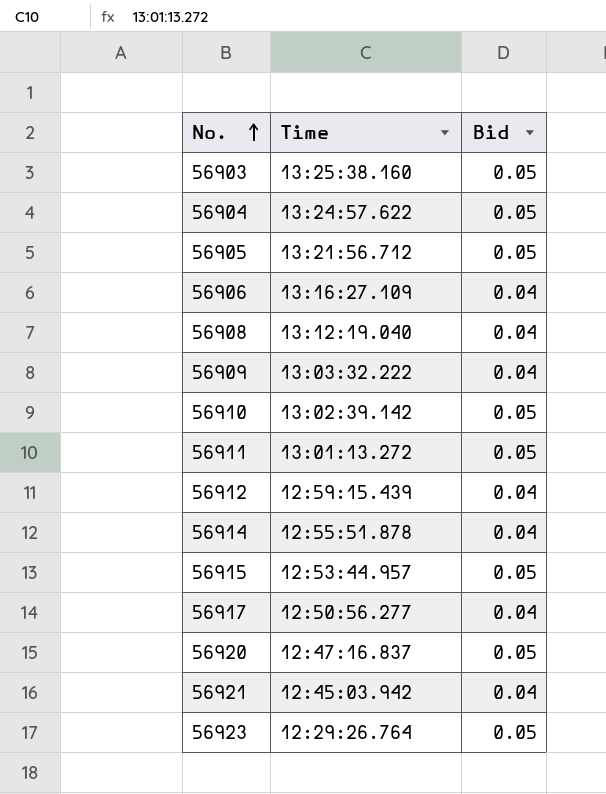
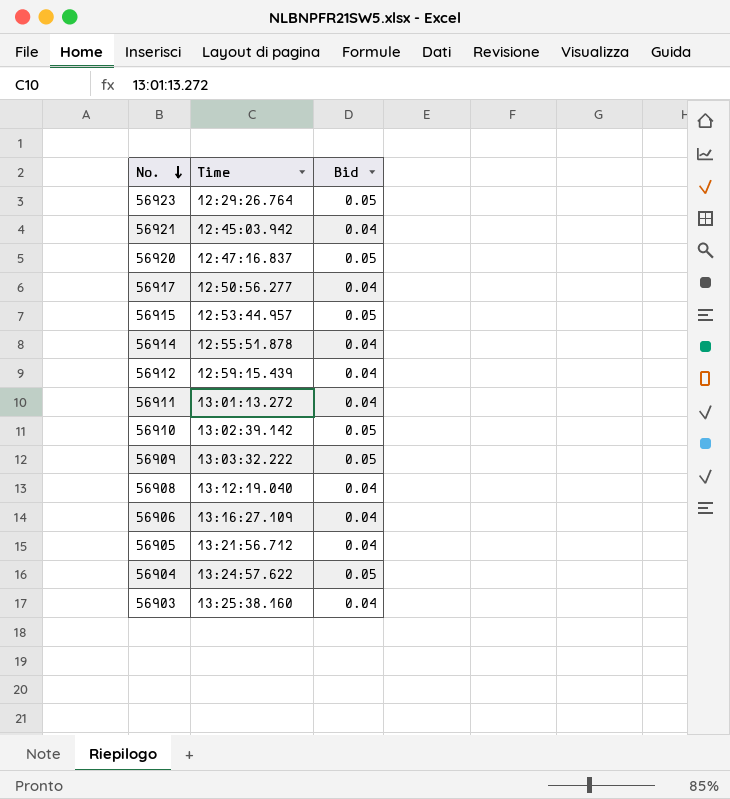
row order: No. ascending -> No. descending
56911 | Bid: 0.05 -> 0.04
56909 | Bid: 0.04 -> 0.05
56905 | Bid: 0.05 -> 0.04
56903 | Bid: 0.05 -> 0.04

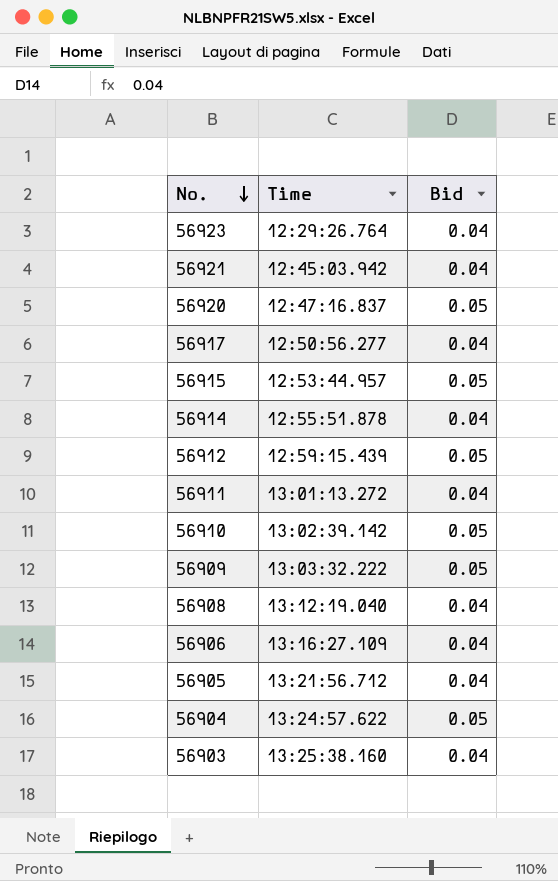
56923 | Bid: 0.05 -> 0.04
56912 | Bid: 0.04 -> 0.05

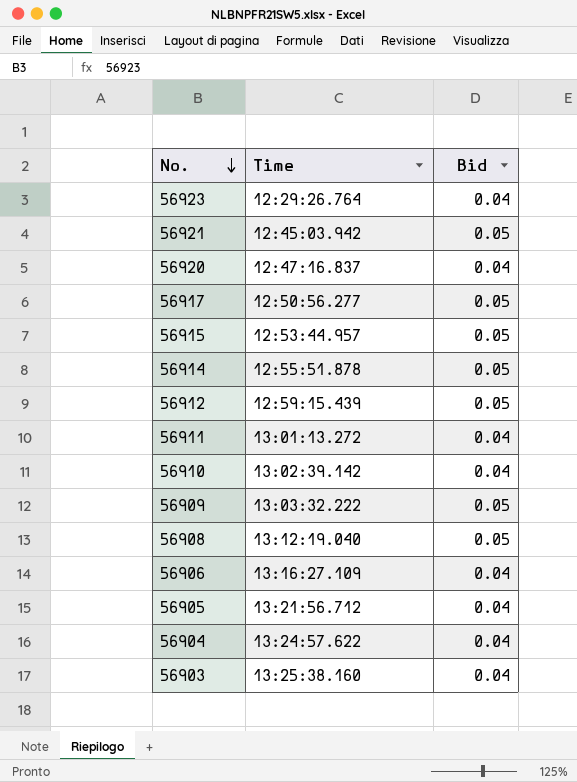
56921 | Bid: 0.04 -> 0.05
56920 | Bid: 0.05 -> 0.04
56917 | Bid: 0.04 -> 0.05
56914 | Bid: 0.04 -> 0.05
56910 | Bid: 0.05 -> 0.04
56908 | Bid: 0.04 -> 0.05
56904 | Bid: 0.05 -> 0.04

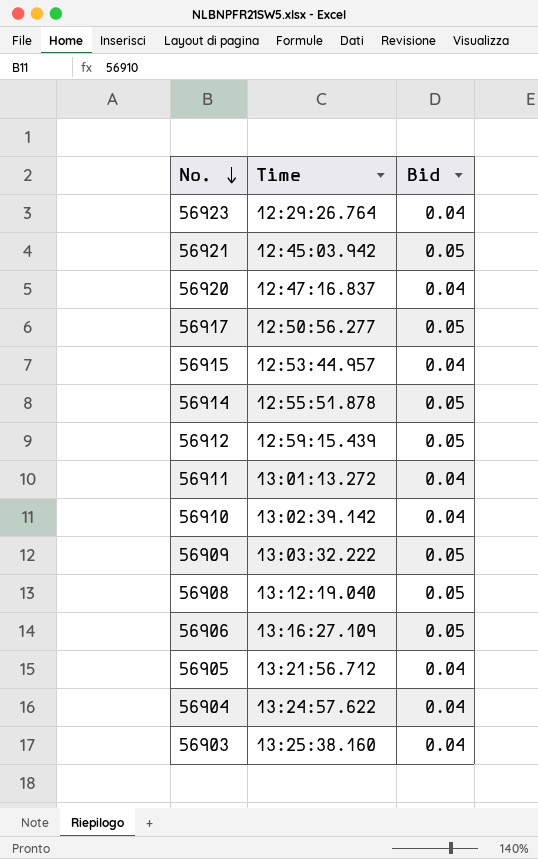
56915 | Bid: 0.05 -> 0.04
56906 | Bid: 0.04 -> 0.05

